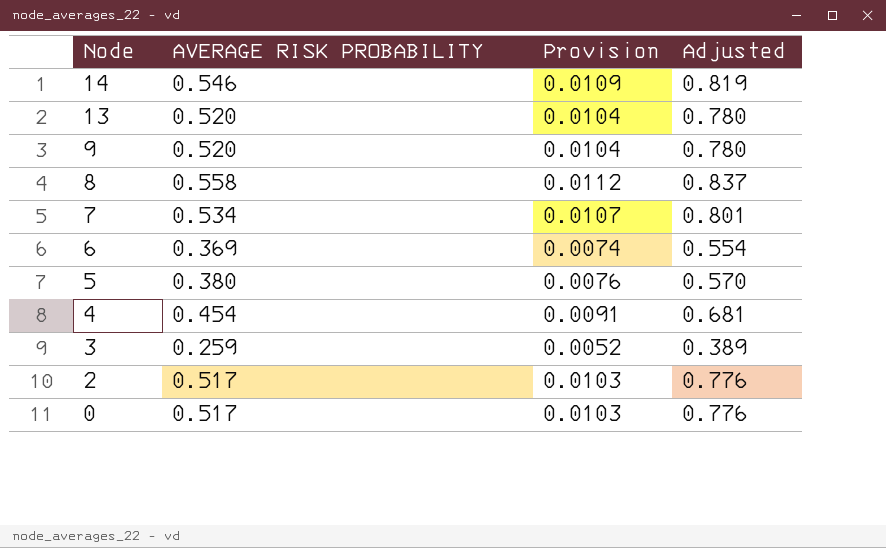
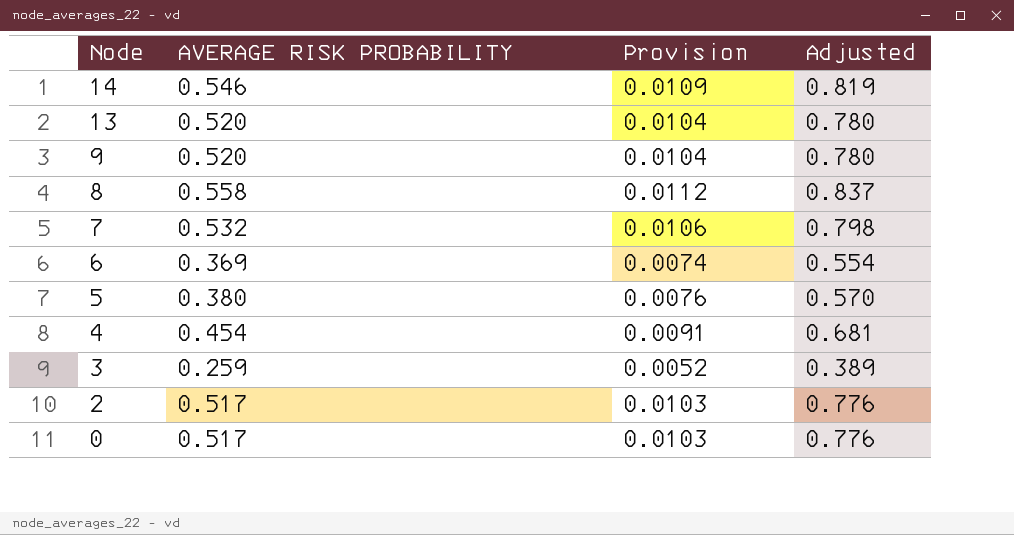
7 | AVERAGE RISK PROBABILITY: 0.534 -> 0.532
7 | Provision: 0.0107 -> 0.0106
7 | Adjusted: 0.801 -> 0.798

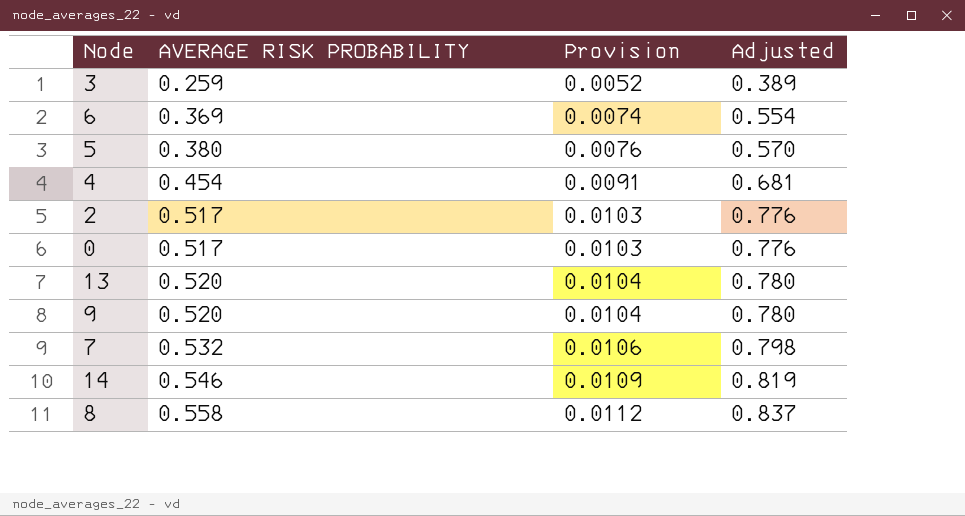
row order: Node descending -> AVERAGE RISK PROBABILITY ascending

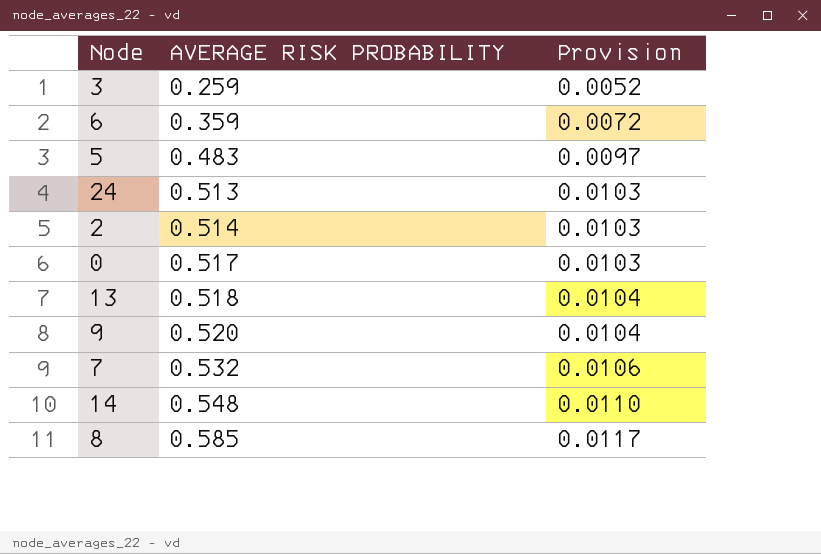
column Adjusted | formula: [AVERAGE RISK PROBABILITY] * 1.5 -> none
row 4: 0.454 | 0.0091 | 0.681 -> none
6 | AVERAGE RISK PROBABILITY: 0.369 -> 0.359
6 | Provision: 0.0074 -> 0.0072
5 | AVERAGE RISK PROBABILITY: 0.380 -> 0.483
5 | Provision: 0.0076 -> 0.0097
row 24: none -> 0.513 | 0.0103
2 | AVERAGE RISK PROBABILITY: 0.517 -> 0.514
13 | AVERAGE RISK PROBABILITY: 0.520 -> 0.518
14 | AVERAGE RISK PROBABILITY: 0.546 -> 0.548
14 | Provision: 0.0109 -> 0.0110
8 | AVERAGE RISK PROBABILITY: 0.558 -> 0.585
8 | Provision: 0.0112 -> 0.0117

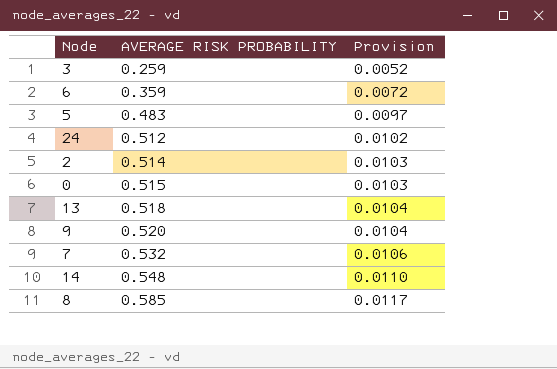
24 | AVERAGE RISK PROBABILITY: 0.513 -> 0.512
24 | Provision: 0.0103 -> 0.0102
0 | AVERAGE RISK PROBABILITY: 0.517 -> 0.515

